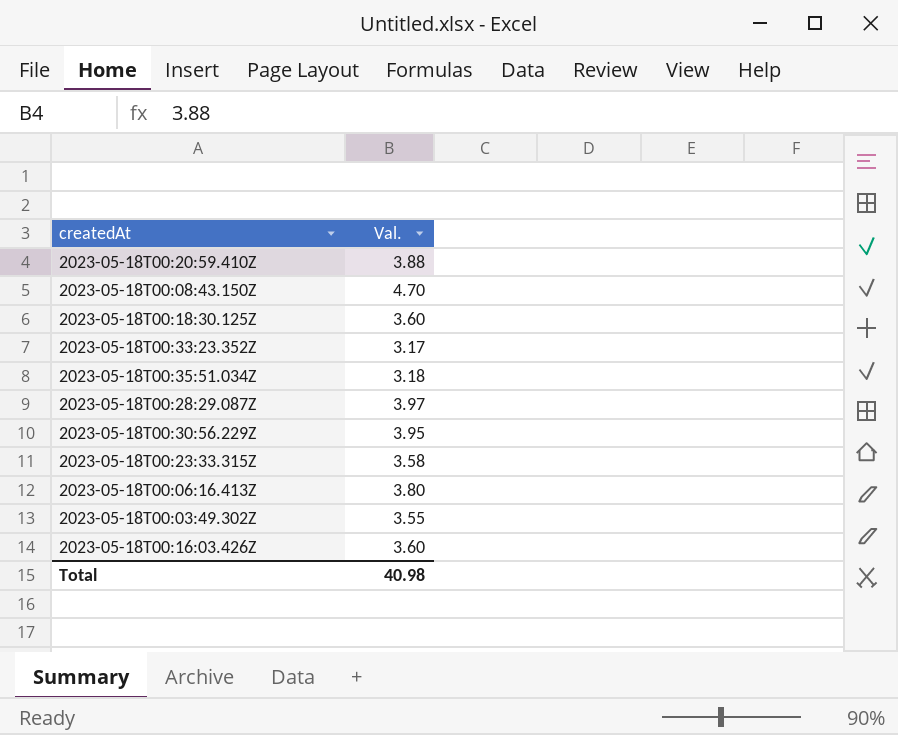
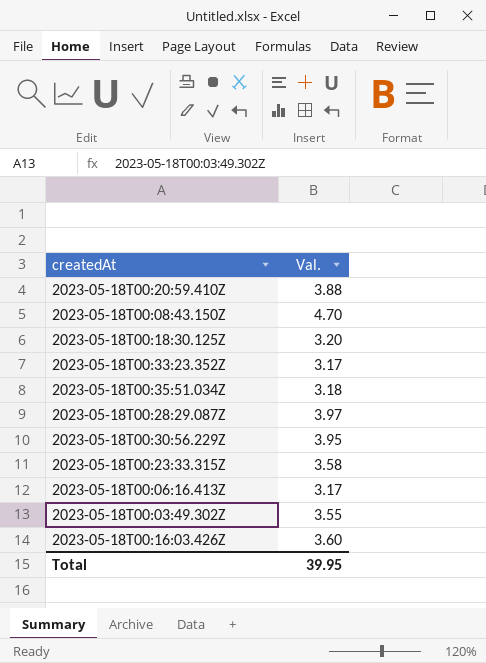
2023-05-18T00:18:30.125Z | Val.: 3.60 -> 3.20
2023-05-18T00:06:16.413Z | Val.: 3.80 -> 3.17
Total | Val.: 40.98 -> 39.95

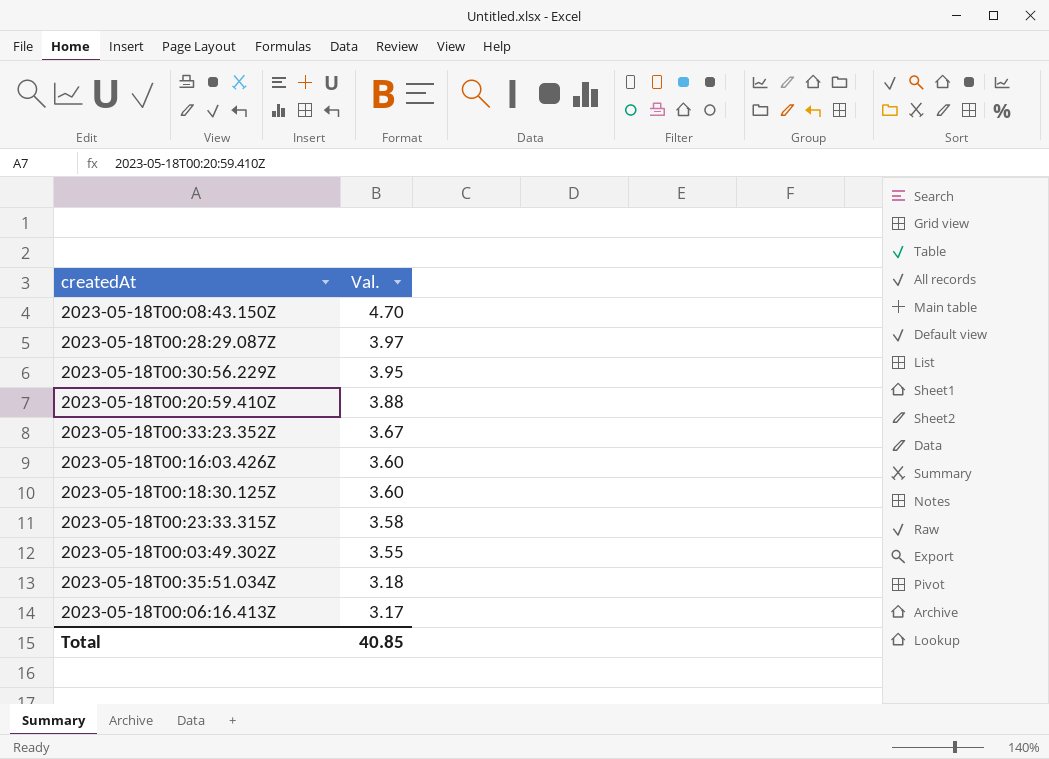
row order: none -> Val. descending
2023-05-18T00:33:23.352Z | Val.: 3.17 -> 3.67
2023-05-18T00:18:30.125Z | Val.: 3.20 -> 3.60
Total | Val.: 39.95 -> 40.85

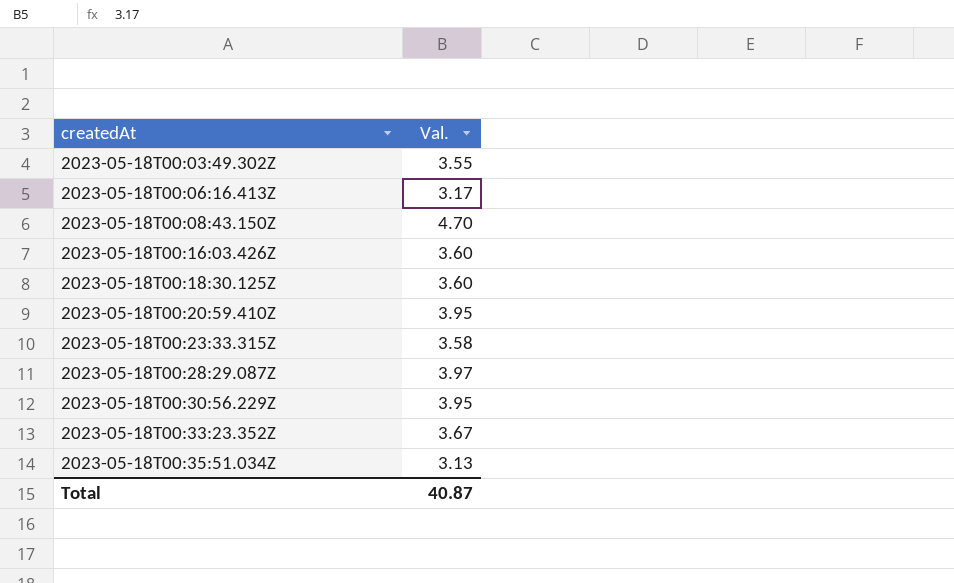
row order: Val. descending -> createdAt ascending
2023-05-18T00:20:59.410Z | Val.: 3.88 -> 3.95
2023-05-18T00:35:51.034Z | Val.: 3.18 -> 3.13
Total | Val.: 40.85 -> 40.87

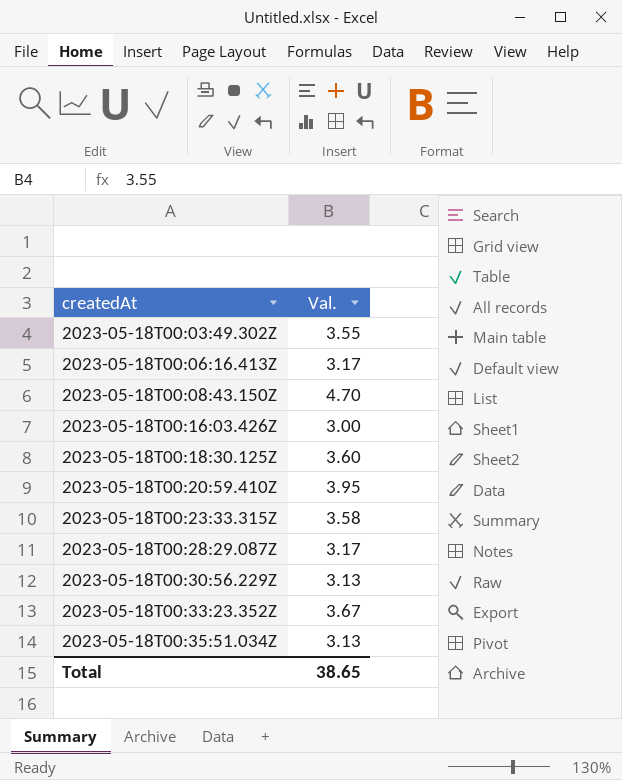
2023-05-18T00:16:03.426Z | Val.: 3.60 -> 3.00
2023-05-18T00:28:29.087Z | Val.: 3.97 -> 3.17
2023-05-18T00:30:56.229Z | Val.: 3.95 -> 3.13
Total | Val.: 40.87 -> 38.65

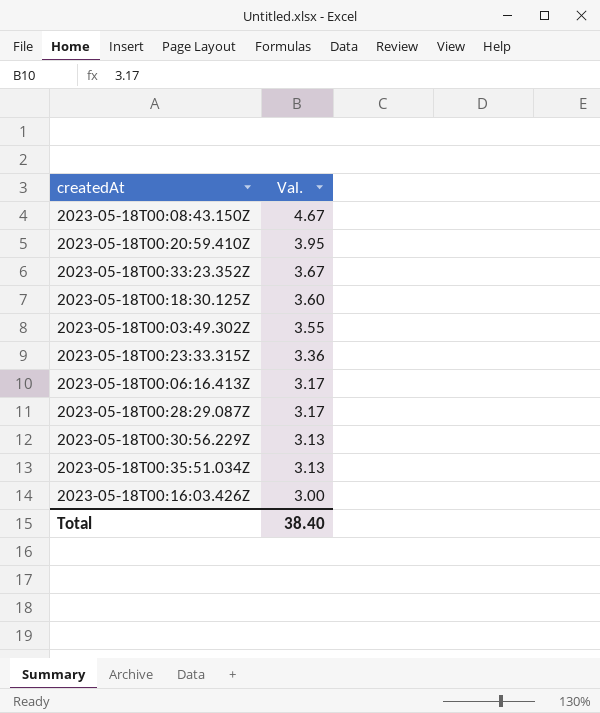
row order: createdAt ascending -> Val. descending
2023-05-18T00:08:43.150Z | Val.: 4.70 -> 4.67
2023-05-18T00:23:33.315Z | Val.: 3.58 -> 3.36
Total | Val.: 38.65 -> 38.40

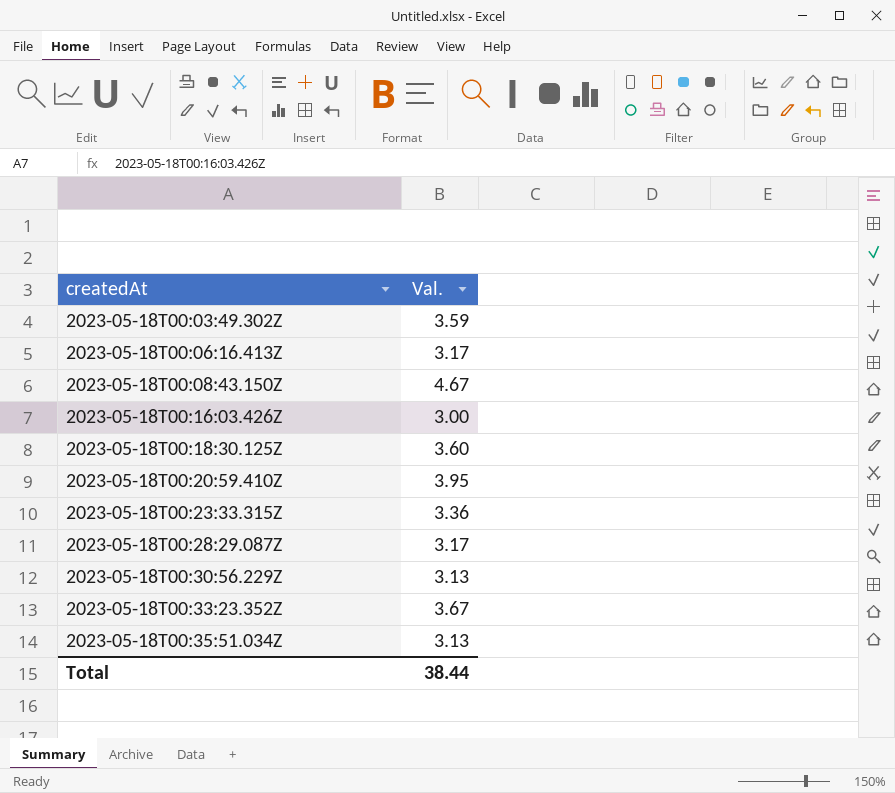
row order: Val. descending -> createdAt ascending
2023-05-18T00:03:49.302Z | Val.: 3.55 -> 3.59
Total | Val.: 38.40 -> 38.44

